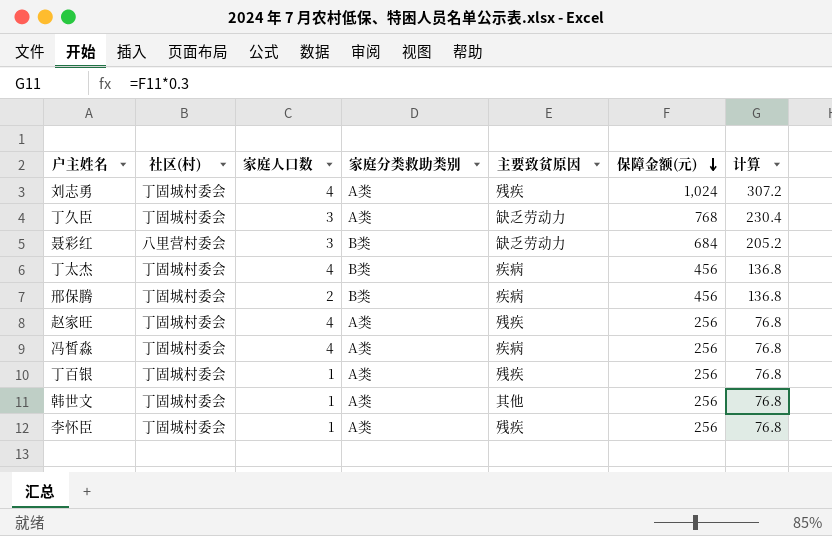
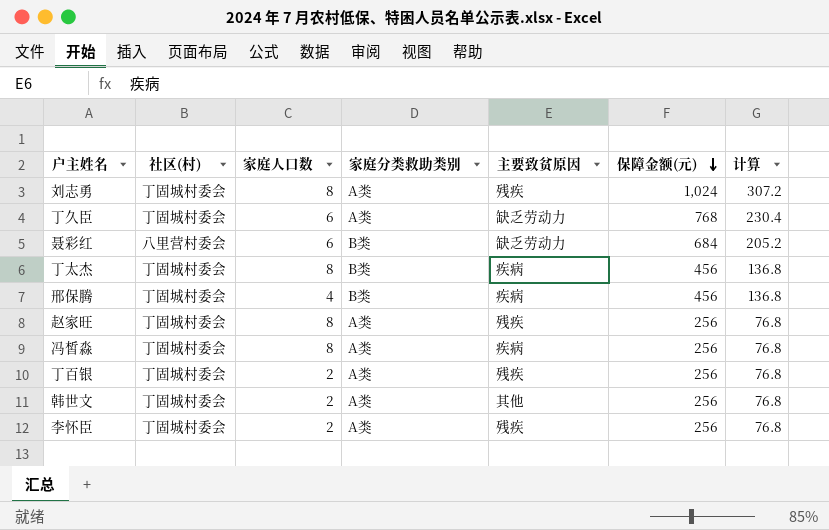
刘志勇 | 家庭人口数: 4 -> 8
丁久臣 | 家庭人口数: 3 -> 6
聂彩红 | 家庭人口数: 3 -> 6
丁太杰 | 家庭人口数: 4 -> 8
邢保腾 | 家庭人口数: 2 -> 4
赵家旺 | 家庭人口数: 4 -> 8
冯皙淼 | 家庭人口数: 4 -> 8
丁百银 | 家庭人口数: 1 -> 2
韩世文 | 家庭人口数: 1 -> 2
李怀臣 | 家庭人口数: 1 -> 2

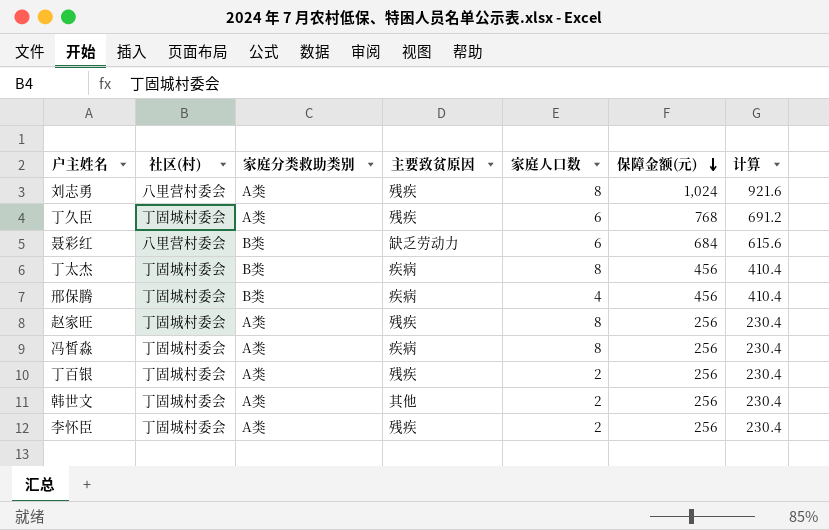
column 家庭人口数 | position: 3 -> 5
column 计算 | formula: [保障金额(元)] * 0.3 -> [保障金额(元)] * 0.9
刘志勇 | 社区(村): 丁固城村委会 -> 八里营村委会
丁久臣 | 主要致贫原因: 缺乏劳动力 -> 残疾

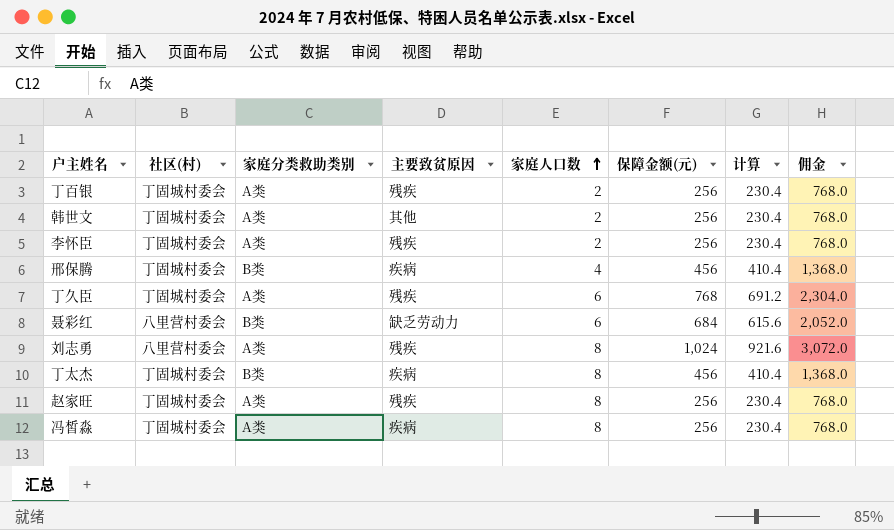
row order: 保障金额(元) descending -> 家庭人口数 ascending
column 佣金 | formula: none -> [保障金额(元)] * 3

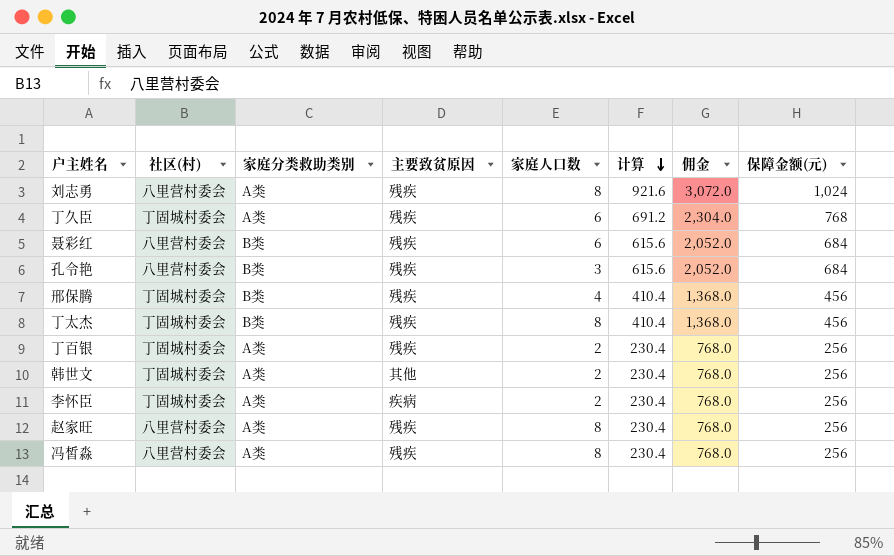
row order: 家庭人口数 ascending -> 计算 descending
column 保障金额(元) | position: 6 -> 8
聂彩红 | 主要致贫原因: 缺乏劳动力 -> 残疾
row 孔令艳: none -> 八里营村委会 | B类 | 残疾 | 3 | 615.6 | 2,052.0 | 684
邢保腾 | 主要致贫原因: 疾病 -> 残疾
丁太杰 | 主要致贫原因: 疾病 -> 残疾
李怀臣 | 主要致贫原因: 残疾 -> 疾病
赵家旺 | 社区(村): 丁固城村委会 -> 八里营村委会
冯皙淼 | 社区(村): 丁固城村委会 -> 八里营村委会
冯皙淼 | 主要致贫原因: 疾病 -> 残疾

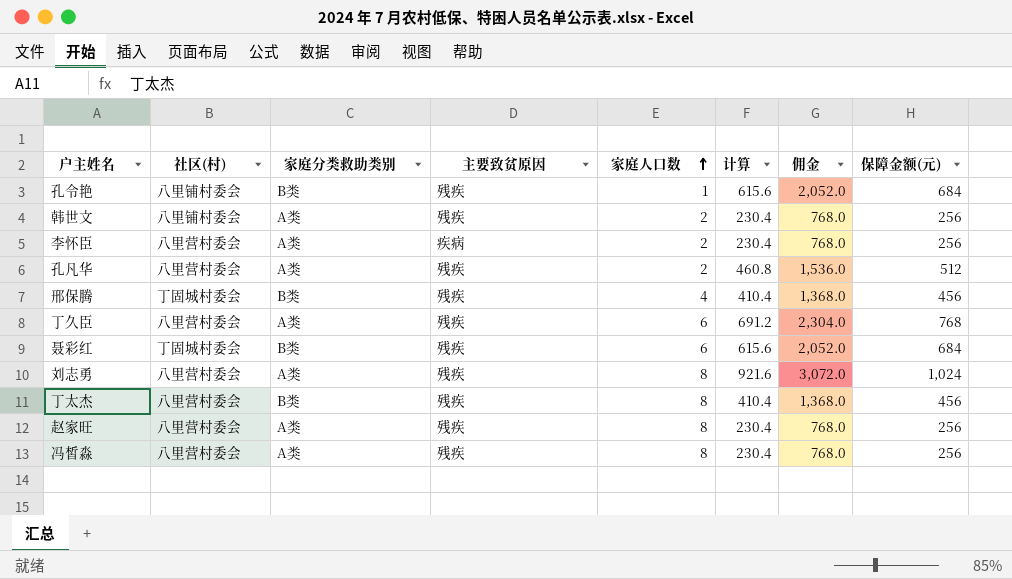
row order: 计算 descending -> 家庭人口数 ascending
row 丁百银: 丁固城村委会 | A类 | 残疾 | 2 | 230.4 | 768.0 | 256 -> none
孔令艳 | 社区(村): 八里营村委会 -> 八里铺村委会
孔令艳 | 家庭人口数: 3 -> 1
韩世文 | 社区(村): 丁固城村委会 -> 八里铺村委会
韩世文 | 主要致贫原因: 其他 -> 残疾
李怀臣 | 社区(村): 丁固城村委会 -> 八里营村委会
row 孔凡华: none -> 八里营村委会 | A类 | 残疾 | 2 | 460.8 | 1,536.0 | 512
丁久臣 | 社区(村): 丁固城村委会 -> 八里营村委会
聂彩红 | 社区(村): 八里营村委会 -> 丁固城村委会
丁太杰 | 社区(村): 丁固城村委会 -> 八里营村委会

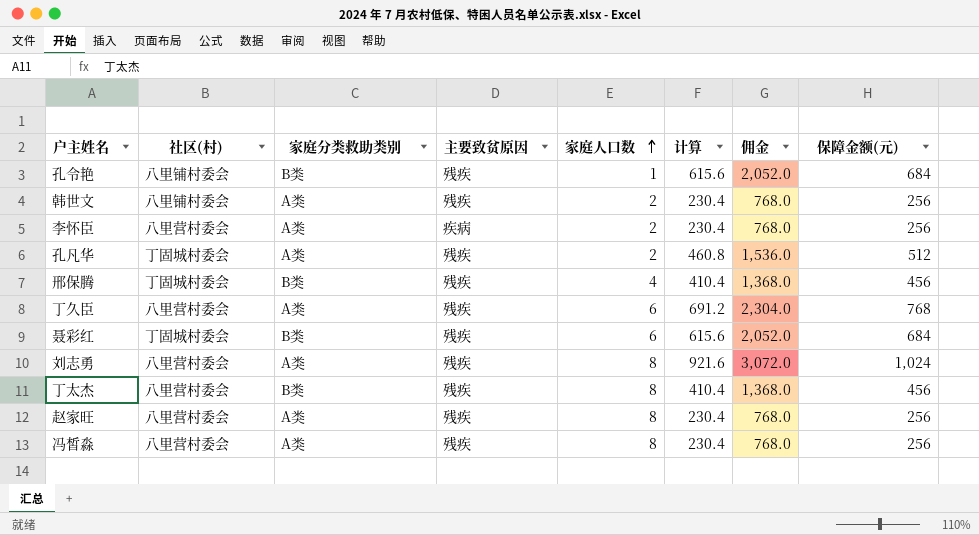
孔凡华 | 社区(村): 八里营村委会 -> 丁固城村委会

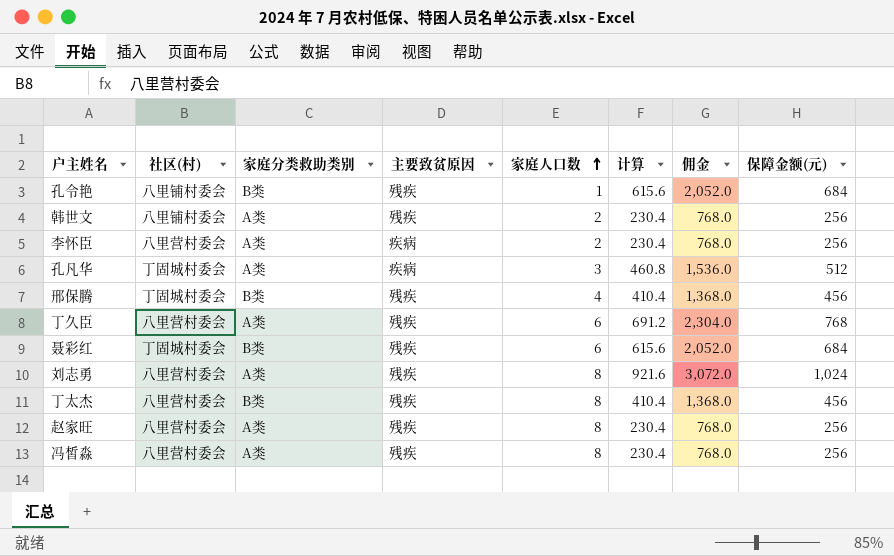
孔凡华 | 主要致贫原因: 残疾 -> 疾病
孔凡华 | 家庭人口数: 2 -> 3

